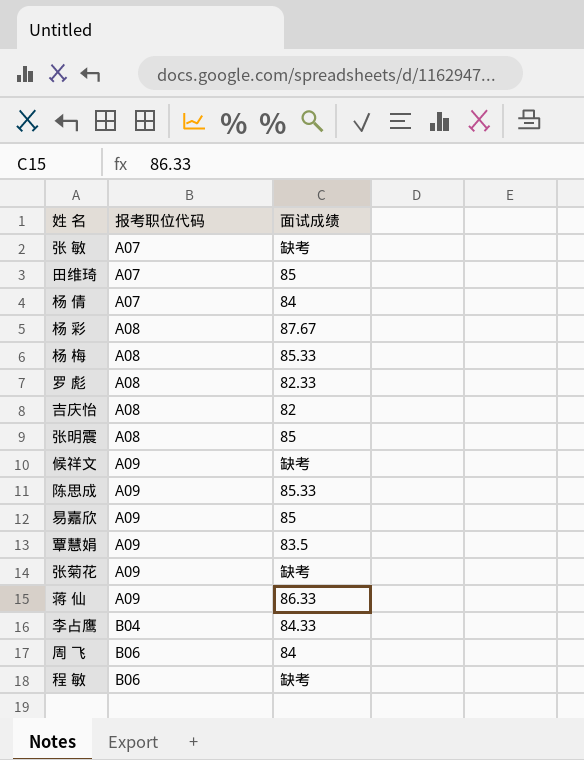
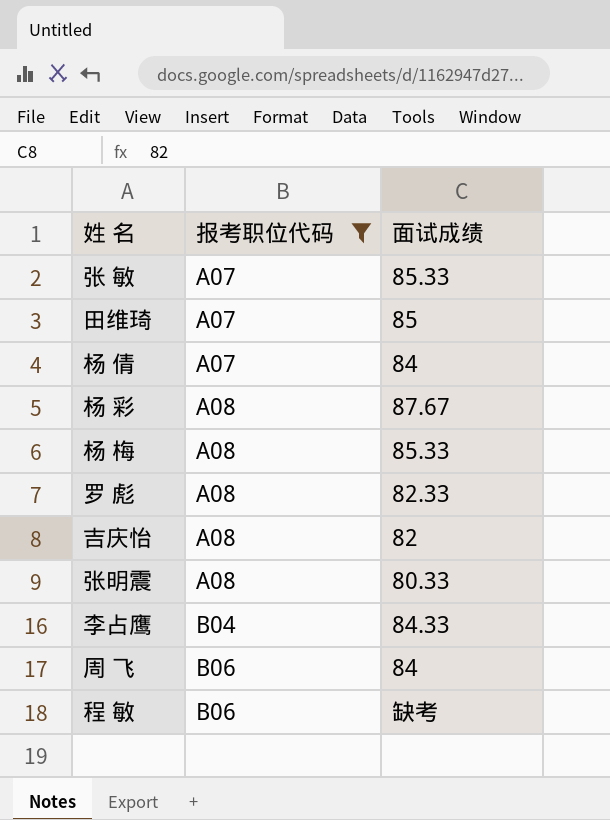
filter: none -> 报考职位代码 != A09
张 敏 | 面试成绩: 缺考 -> 85.33
张明震 | 面试成绩: 85 -> 80.33

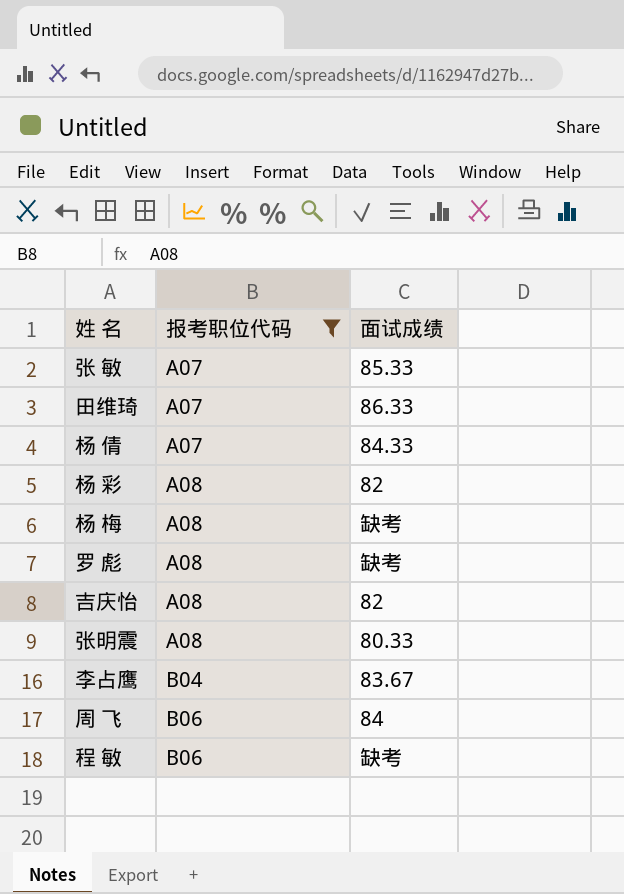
田维琦 | 面试成绩: 85 -> 86.33
杨 倩 | 面试成绩: 84 -> 84.33
杨 彩 | 面试成绩: 87.67 -> 82
杨 梅 | 面试成绩: 85.33 -> 缺考
罗 彪 | 面试成绩: 82.33 -> 缺考
李占鹰 | 面试成绩: 84.33 -> 83.67

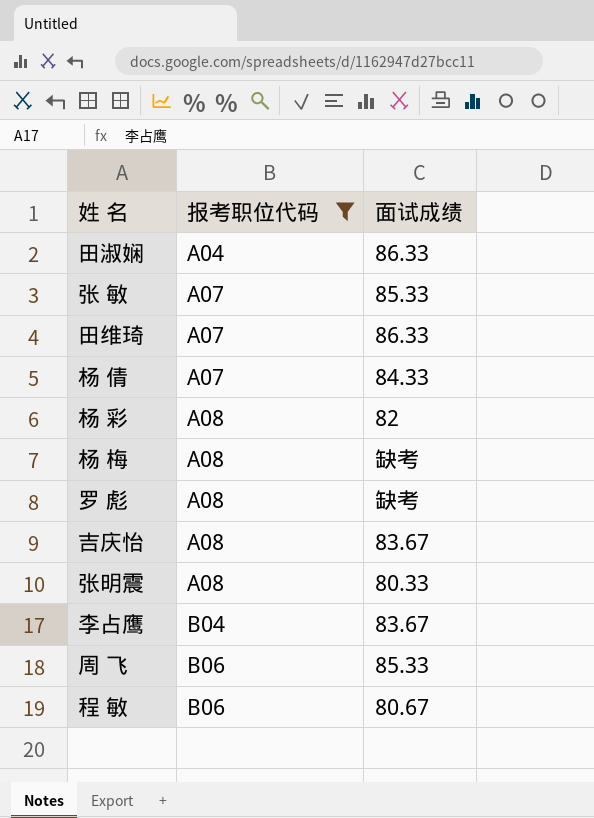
row 田淑娴: none -> A04 | 86.33
吉庆怡 | 面试成绩: 82 -> 83.67
周 飞 | 面试成绩: 84 -> 85.33
程 敏 | 面试成绩: 缺考 -> 80.67

